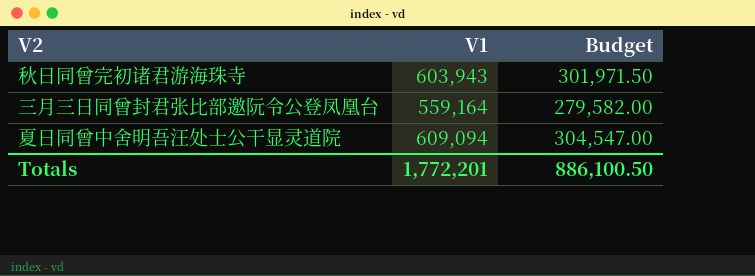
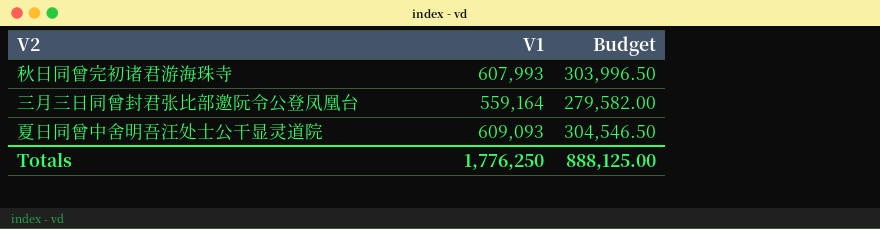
秋日同曾完初诸君游海珠寺 | V1: 603,943 -> 607,993
秋日同曾完初诸君游海珠寺 | Budget: 301,971.50 -> 303,996.50
夏日同曾中舍明吾汪处士公干显灵道院 | V1: 609,094 -> 609,093
夏日同曾中舍明吾汪处士公干显灵道院 | Budget: 304,547.00 -> 304,546.50
Totals | V1: 1,772,201 -> 1,776,250
Totals | Budget: 886,100.50 -> 888,125.00

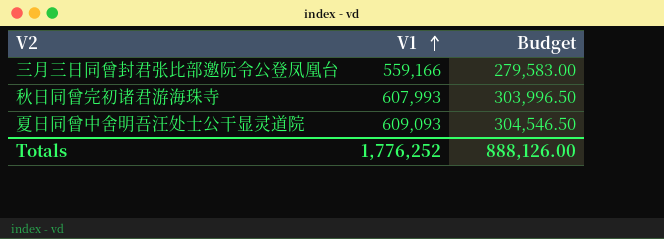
row order: none -> V1 ascending
三月三日同曾封君张比部邀阮令公登凤凰台 | V1: 559,164 -> 559,166
三月三日同曾封君张比部邀阮令公登凤凰台 | Budget: 279,582.00 -> 279,583.00
Totals | V1: 1,776,250 -> 1,776,252
Totals | Budget: 888,125.00 -> 888,126.00

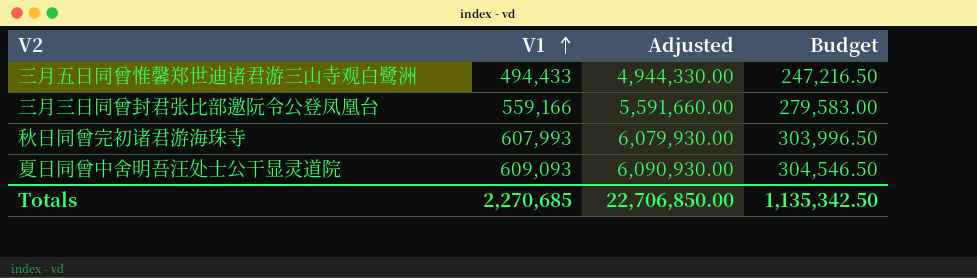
column Adjusted | formula: none -> [V1] * 10
row 三月五日同曾惟馨郑世迪诸君游三山寺观白鹭洲: none -> 494,433 | 4,944,330.00 | 247,216.50
Totals | V1: 1,776,252 -> 2,270,685
Totals | Budget: 888,126.00 -> 1,135,342.50

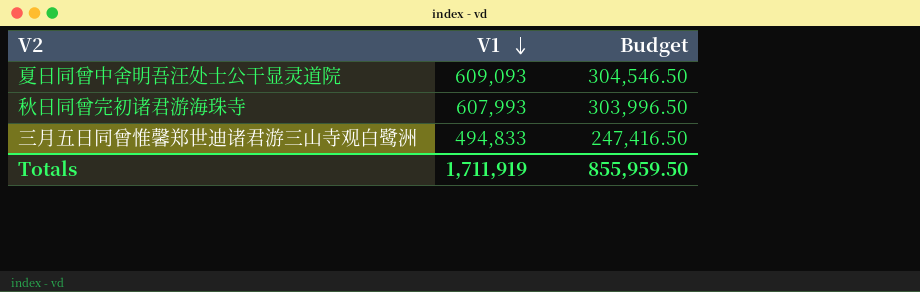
row order: V1 ascending -> V1 descending
column Adjusted | formula: [V1] * 10 -> none
row 三月三日同曾封君张比部邀阮令公登凤凰台: 559,166 | 5,591,660.00 | 279,583.00 -> none
三月五日同曾惟馨郑世迪诸君游三山寺观白鹭洲 | V1: 494,433 -> 494,833
三月五日同曾惟馨郑世迪诸君游三山寺观白鹭洲 | Budget: 247,216.50 -> 247,416.50
Totals | V1: 2,270,685 -> 1,711,919
Totals | Budget: 1,135,342.50 -> 855,959.50

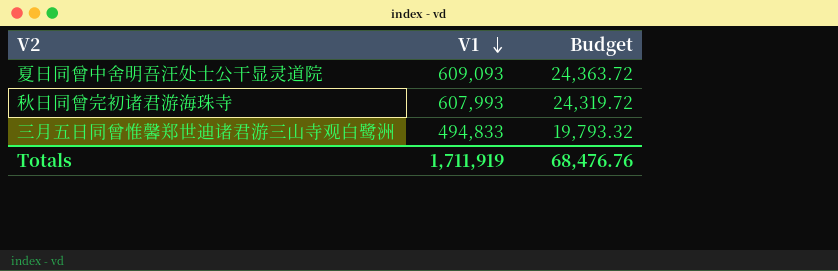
column Budget | formula: [V1] * 0.5 -> [V1] * 0.04
Totals | Budget: 855,959.50 -> 68,476.76

